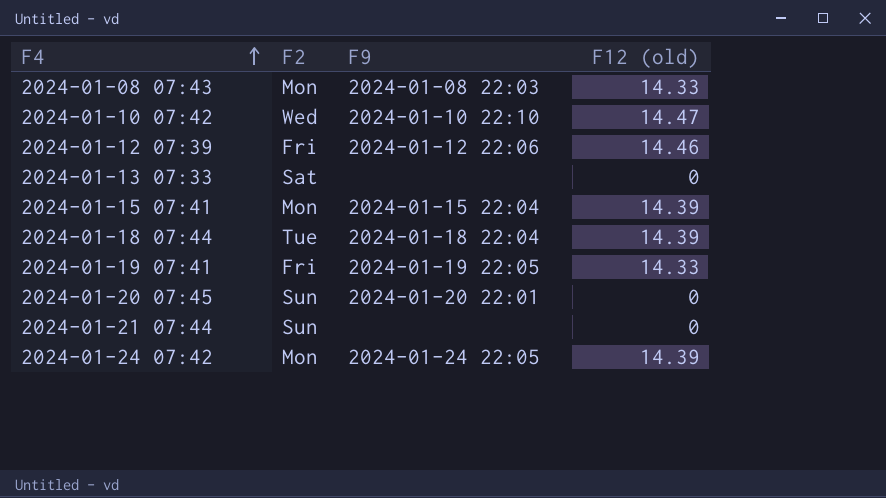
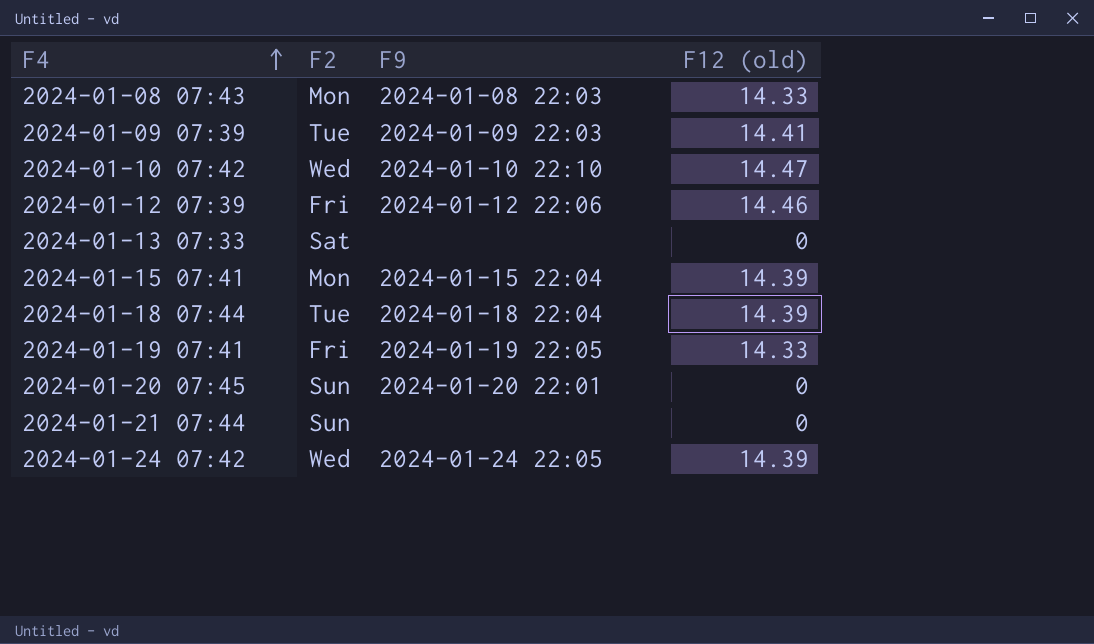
row 2024-01-09 07:39: none -> Tue | 2024-01-09 22:03 | 14.41
2024-01-24 07:42 | F2: Mon -> Wed

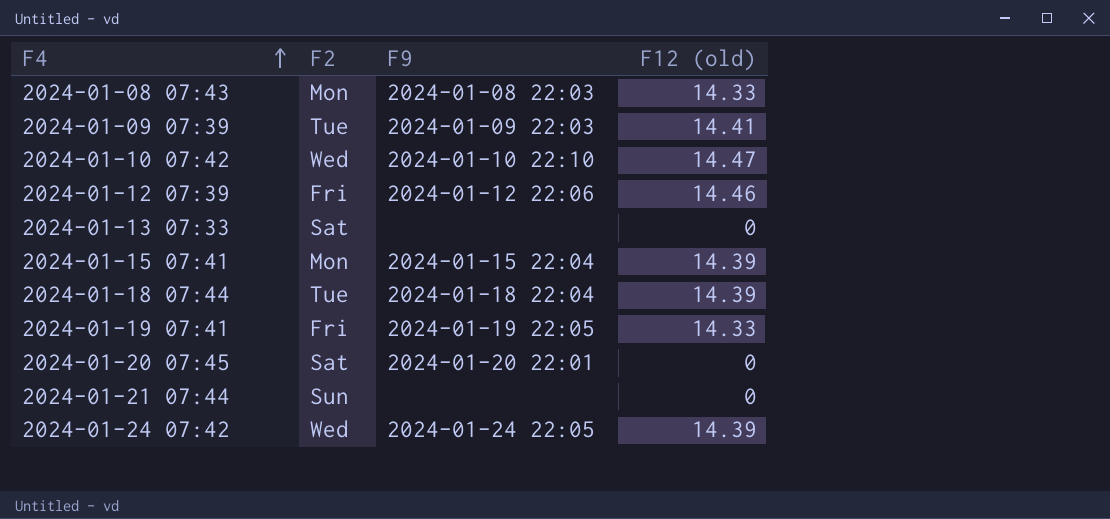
2024-01-20 07:45 | F2: Sun -> Sat

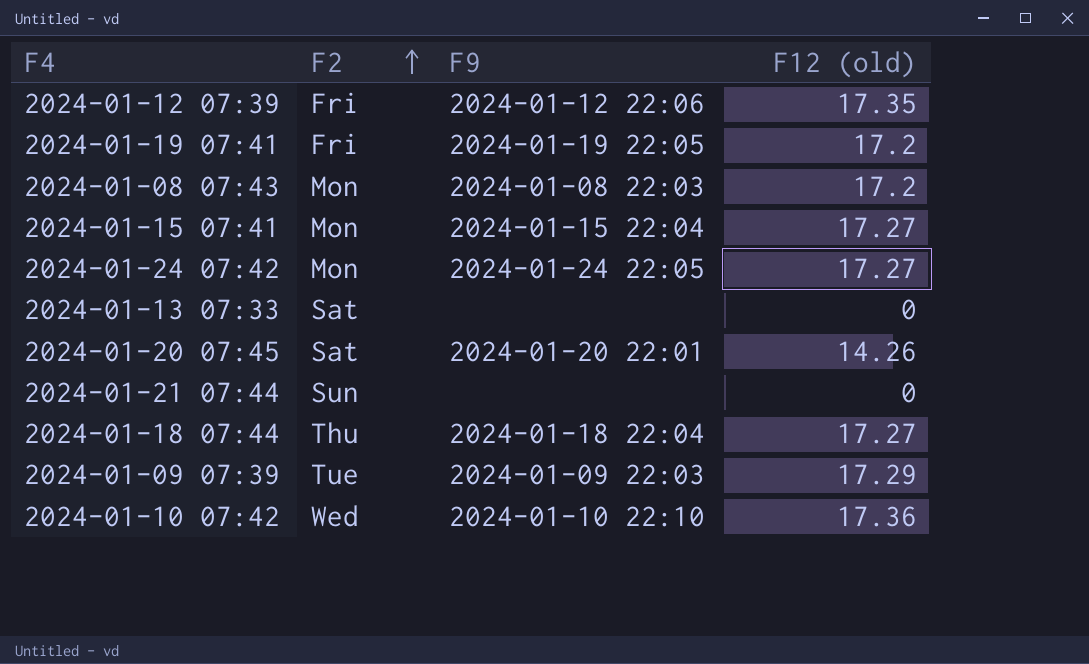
row order: F4 ascending -> F2 ascending
2024-01-12 07:39 | F12 (old): 14.46 -> 17.35
2024-01-19 07:41 | F12 (old): 14.33 -> 17.2
2024-01-08 07:43 | F12 (old): 14.33 -> 17.2
2024-01-15 07:41 | F12 (old): 14.39 -> 17.27
2024-01-24 07:42 | F2: Wed -> Mon
2024-01-24 07:42 | F12 (old): 14.39 -> 17.27
2024-01-20 07:45 | F12 (old): 0 -> 14.26
2024-01-18 07:44 | F2: Tue -> Thu
2024-01-18 07:44 | F12 (old): 14.39 -> 17.27
2024-01-09 07:39 | F12 (old): 14.41 -> 17.29
2024-01-10 07:42 | F12 (old): 14.47 -> 17.36

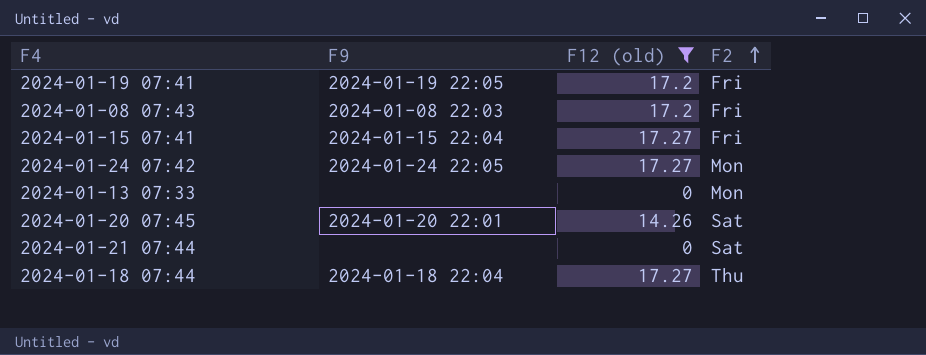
filter: none -> F12 (old) <= 17.27
column F2 | position: 2 -> 4
2024-01-08 07:43 | F2: Mon -> Fri
2024-01-15 07:41 | F2: Mon -> Fri
2024-01-13 07:33 | F2: Sat -> Mon
2024-01-21 07:44 | F2: Sun -> Sat

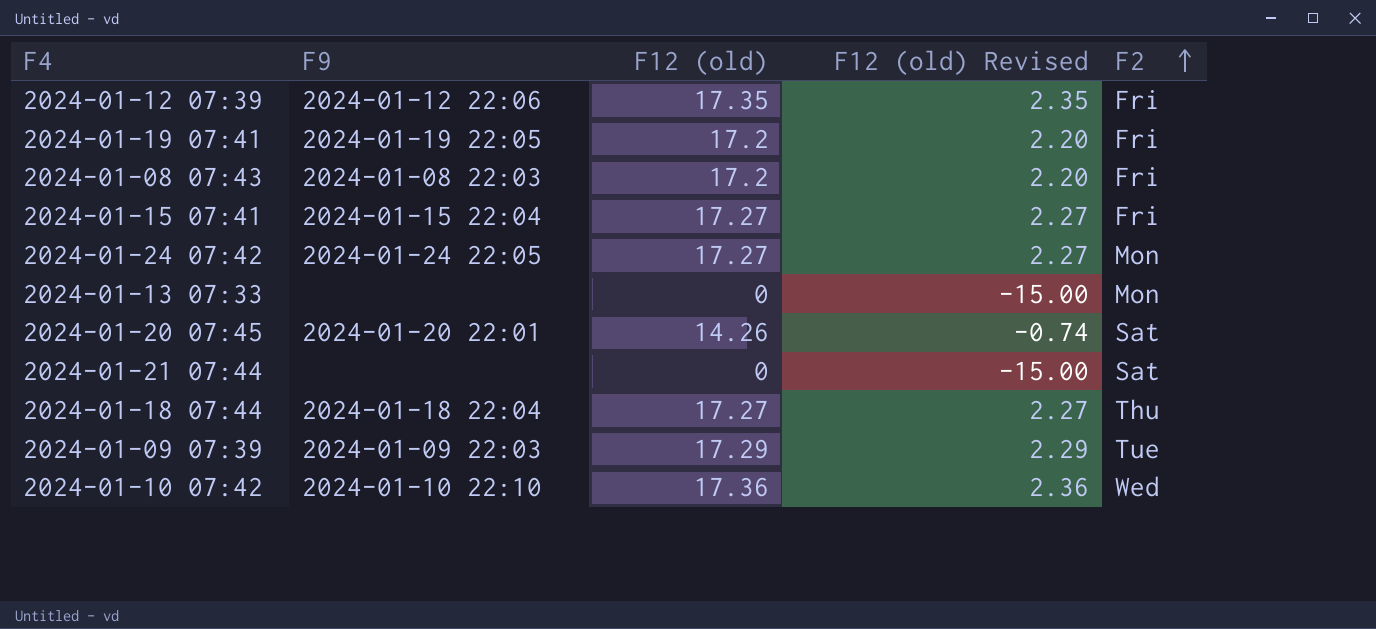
filter: F12 (old) <= 17.27 -> none
column F12 (old) Revised | formula: none -> [F12 (old)] - 15

